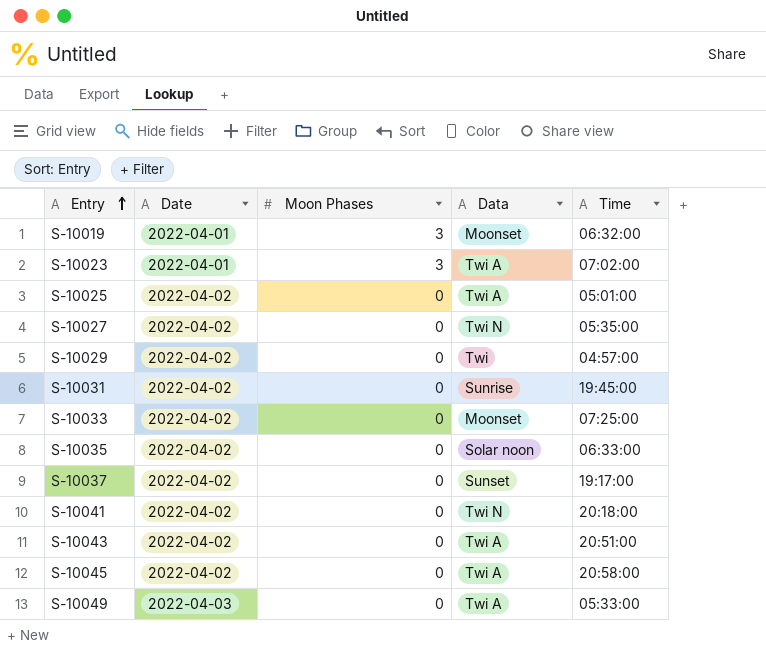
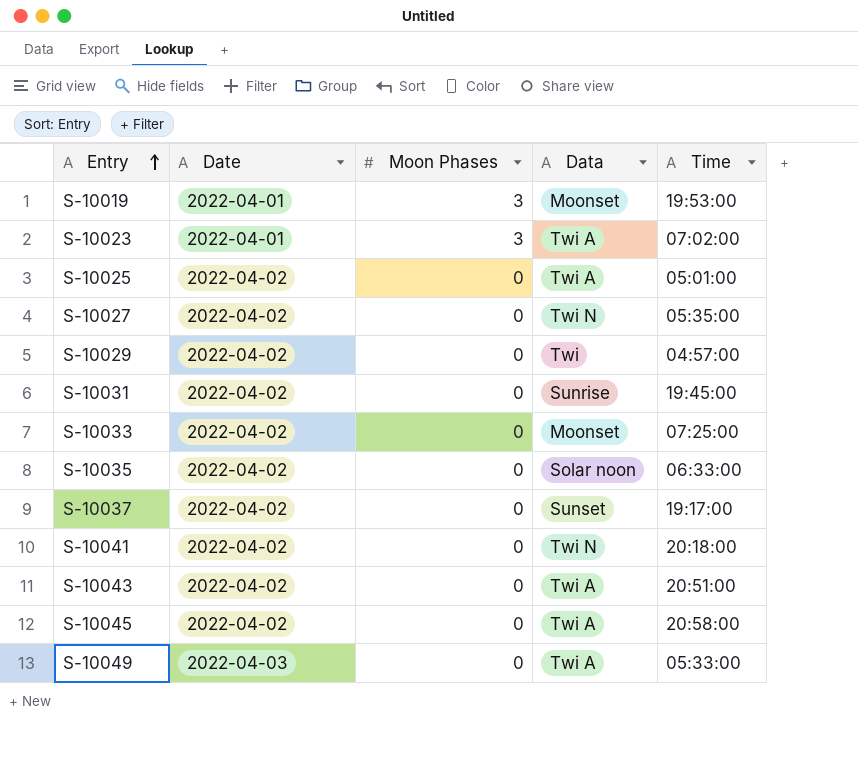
S-10019 | Time: 06:32:00 -> 19:53:00

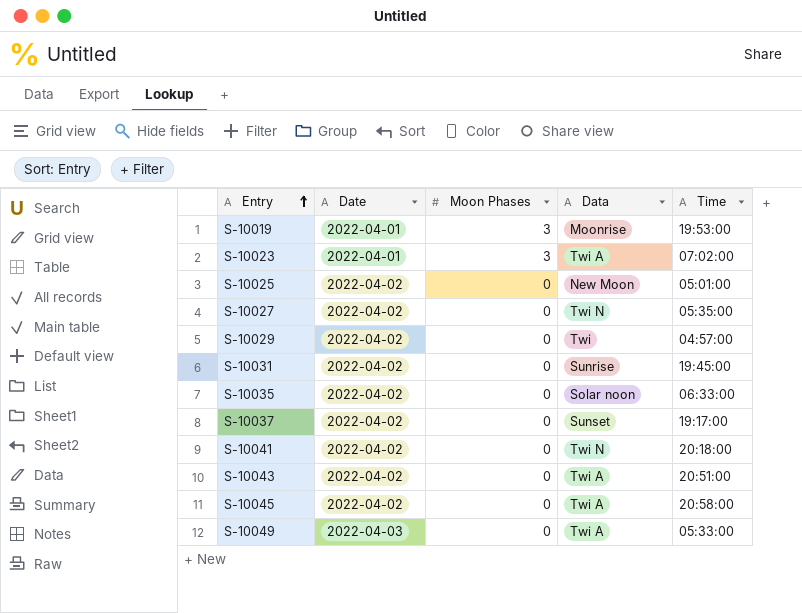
row S-10033: 2022-04-02 | 0 | Moonset | 07:25:00 -> none
S-10019 | Data: Moonset -> Moonrise
S-10025 | Data: Twi A -> New Moon

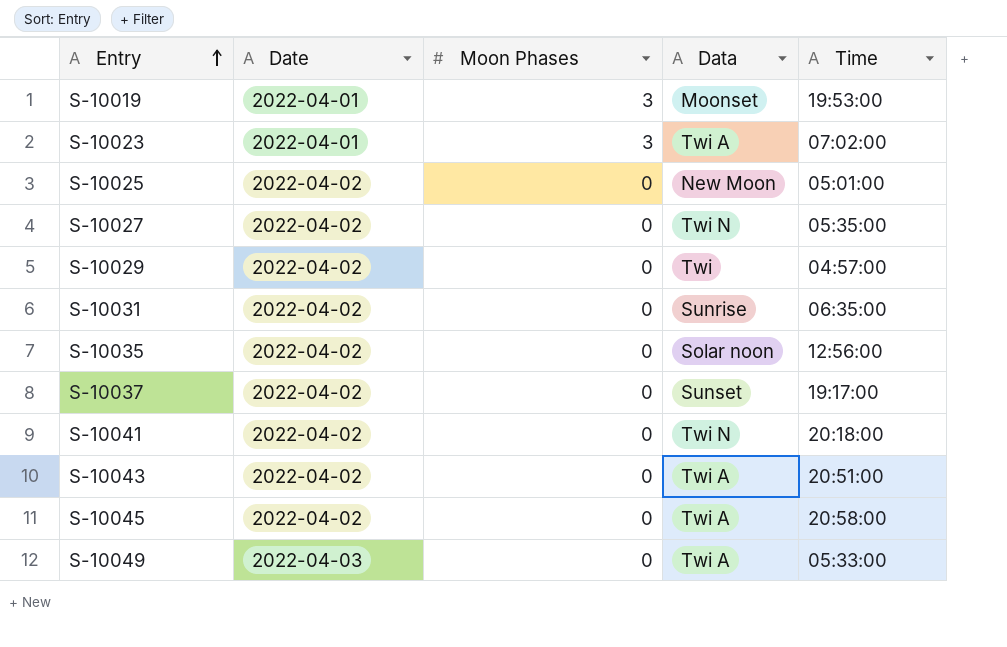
S-10019 | Data: Moonrise -> Moonset
S-10031 | Time: 19:45:00 -> 06:35:00
S-10035 | Time: 06:33:00 -> 12:56:00

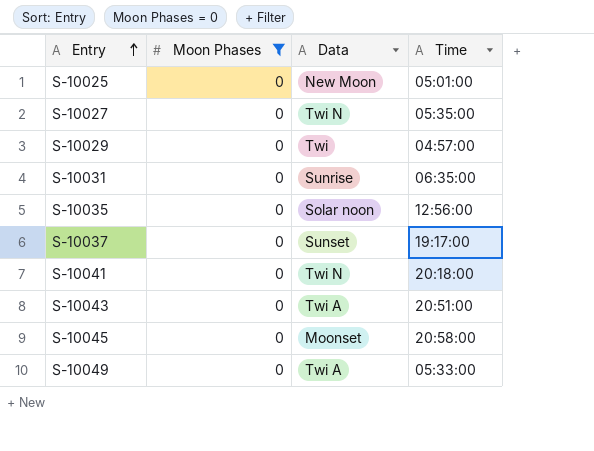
filter: none -> Moon Phases = 0
column Date | position: 2 -> none
S-10045 | Data: Twi A -> Moonset

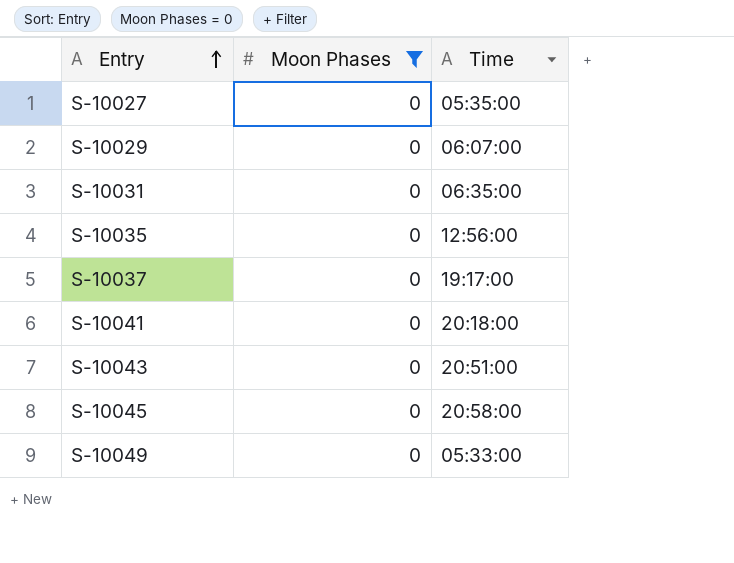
column Data | position: 3 -> none
row S-10025: 0 | New Moon | 05:01:00 -> none
S-10029 | Time: 04:57:00 -> 06:07:00

